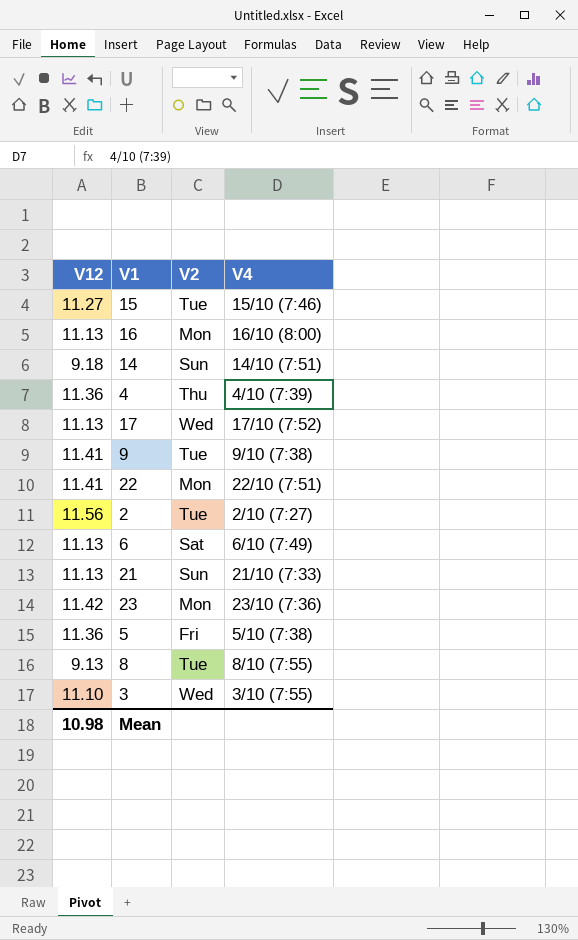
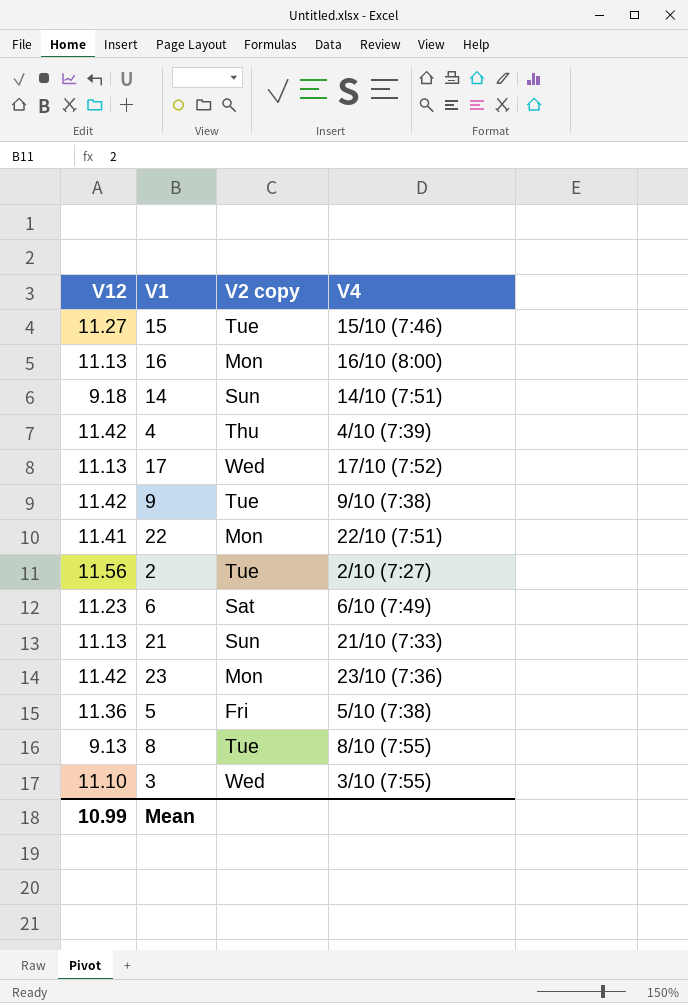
column name: V2 -> V2 copy
4 | V12: 11.36 -> 11.42
9 | V12: 11.41 -> 11.42
6 | V12: 11.13 -> 11.23
Mean | V12: 10.98 -> 10.99

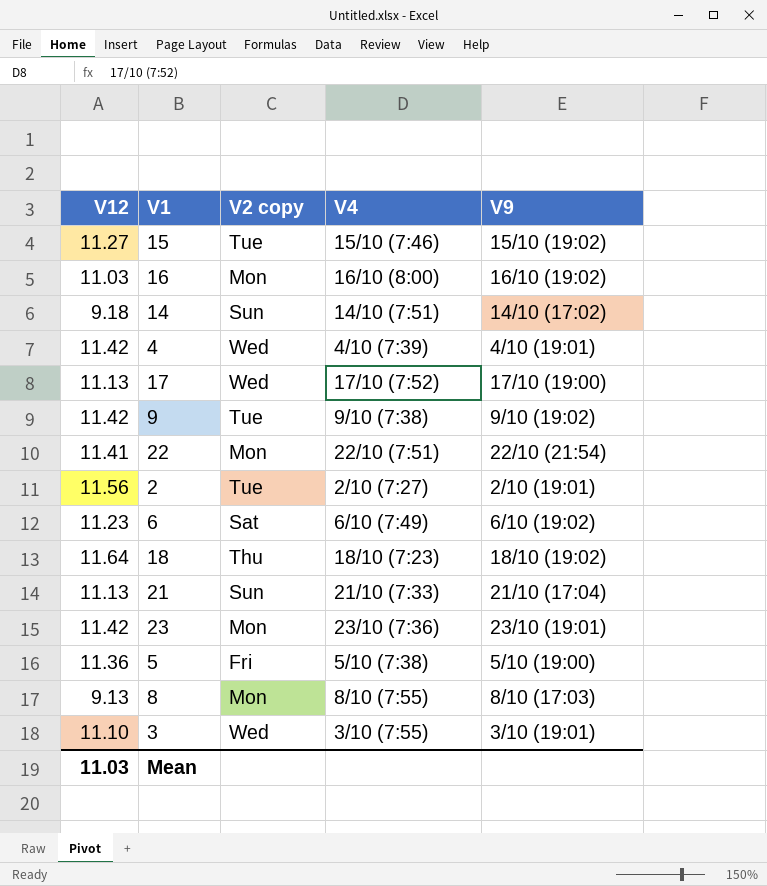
column V9 | position: none -> 5
16 | V12: 11.13 -> 11.03
4 | V2 copy: Thu -> Wed
row 18: none -> 11.64 | Thu | 18/10 (7:23) | 18/10 (19:02)
8 | V2 copy: Tue -> Mon
Mean | V12: 10.99 -> 11.03

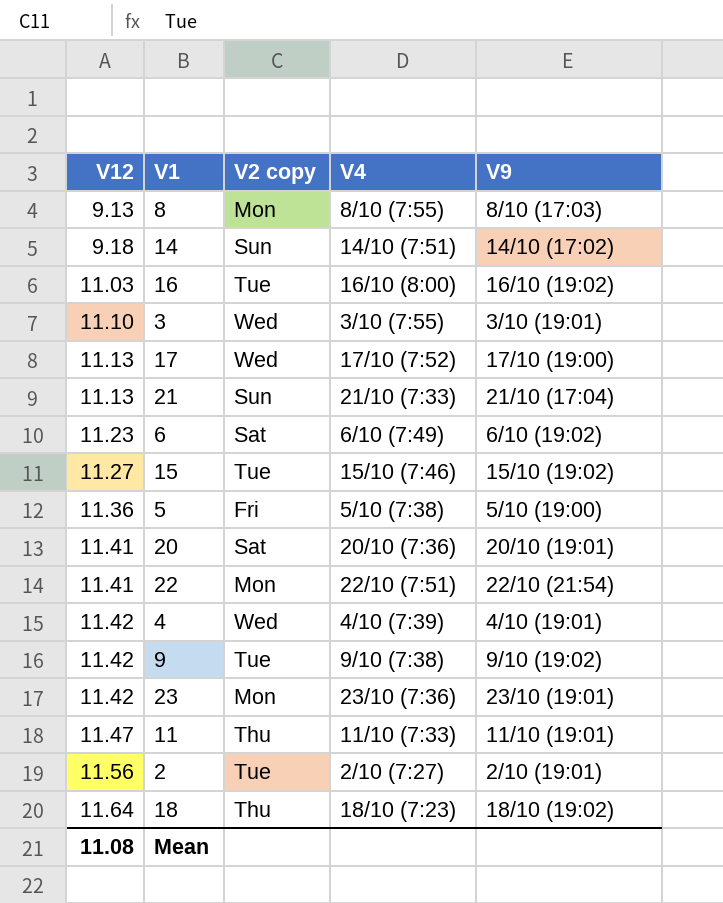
row order: none -> V12 ascending
16 | V2 copy: Mon -> Tue
row 20: none -> 11.41 | Sat | 20/10 (7:36) | 20/10 (19:01)
row 11: none -> 11.47 | Thu | 11/10 (7:33) | 11/10 (19:01)
Mean | V12: 11.03 -> 11.08

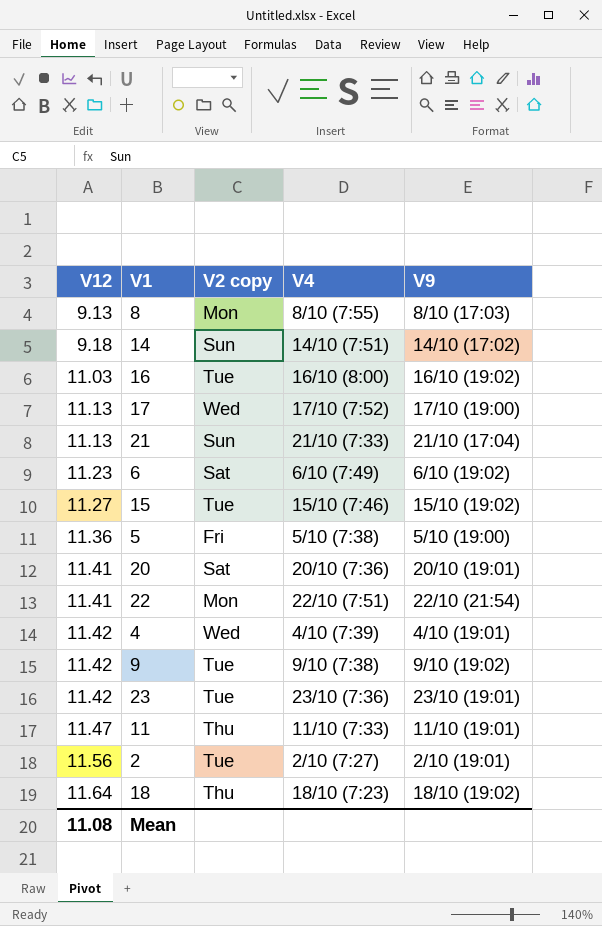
row 3: 11.10 | Wed | 3/10 (7:55) | 3/10 (19:01) -> none
23 | V2 copy: Mon -> Tue

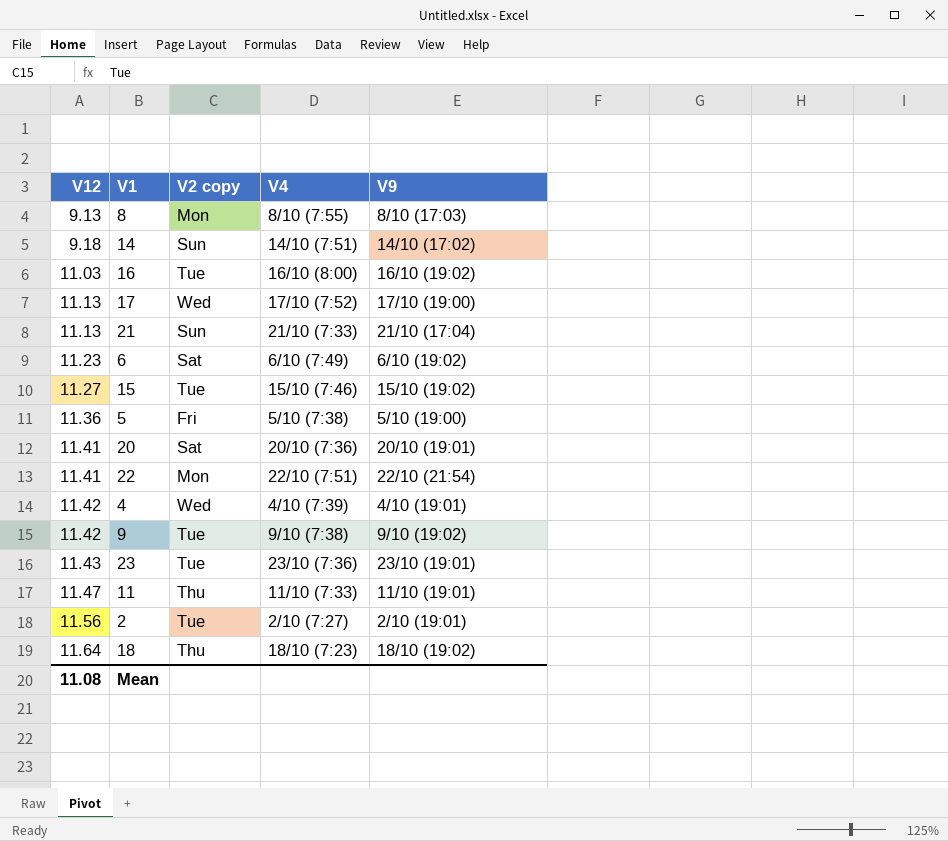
23 | V12: 11.42 -> 11.43

